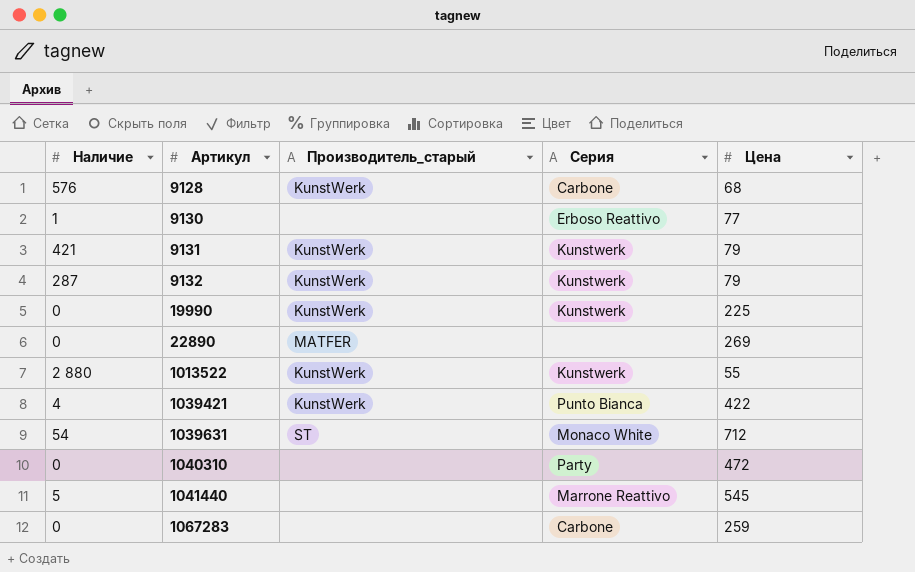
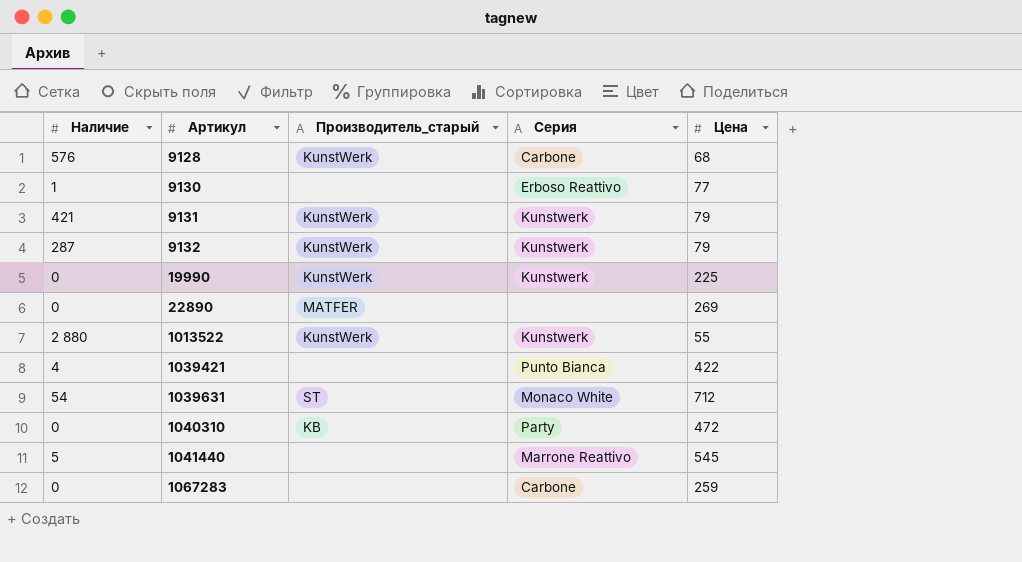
1039421 | Производитель_старый: KunstWerk -> none
1040310 | Производитель_старый: none -> KB

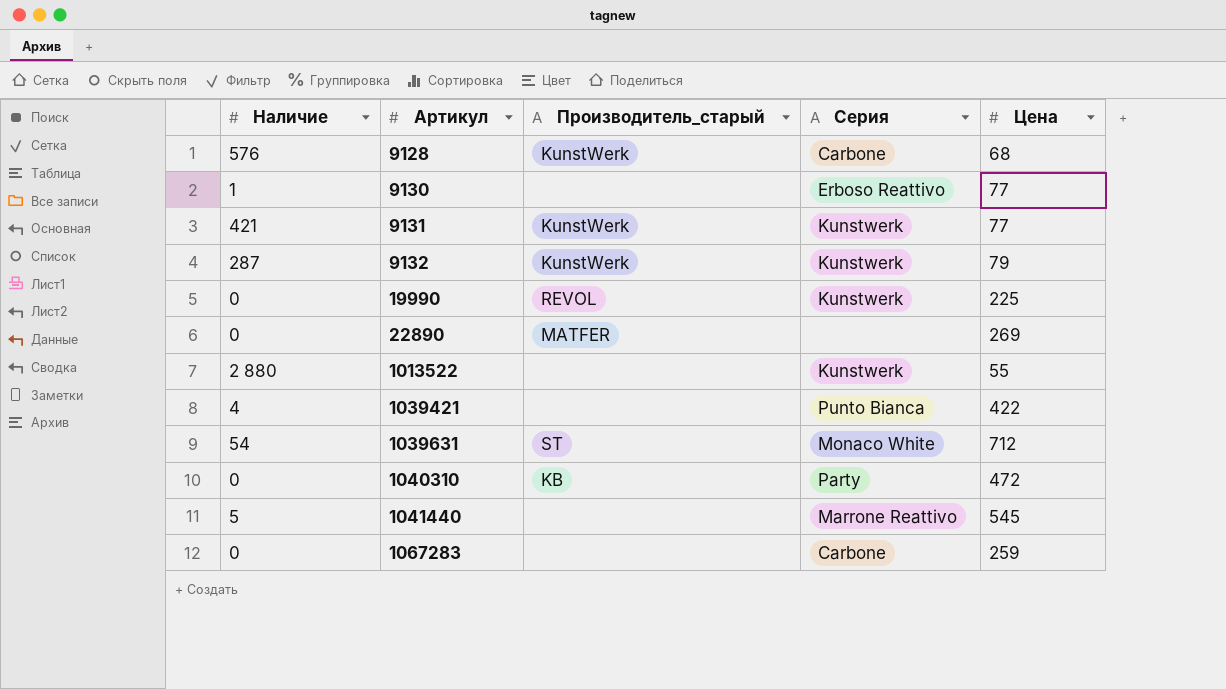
9131 | Цена: 79 -> 77
19990 | Производитель_старый: KunstWerk -> REVOL
1013522 | Производитель_старый: KunstWerk -> none

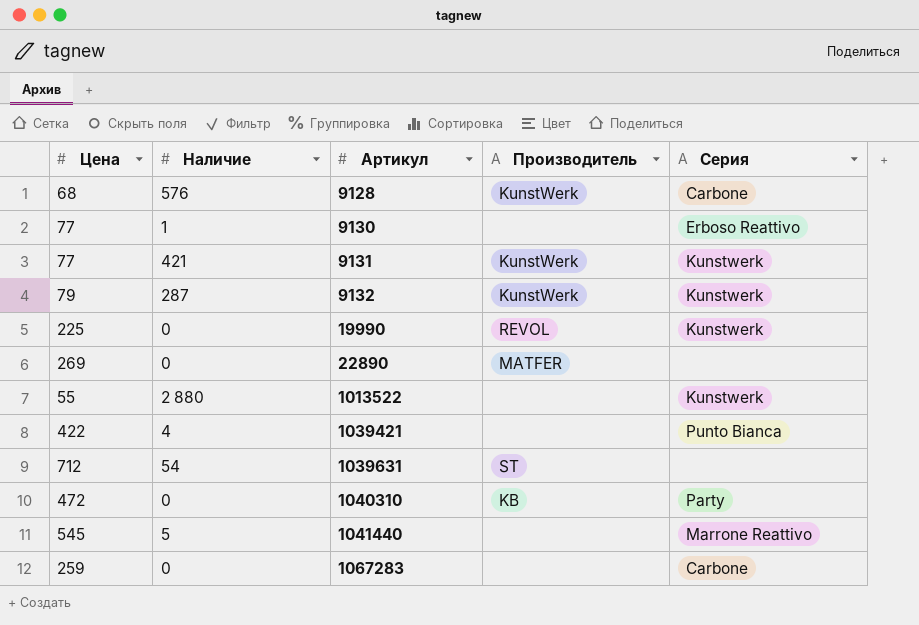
column Цена | position: 5 -> 1
column name: Производитель_старый -> Производитель
1039631 | Серия: Monaco White -> none

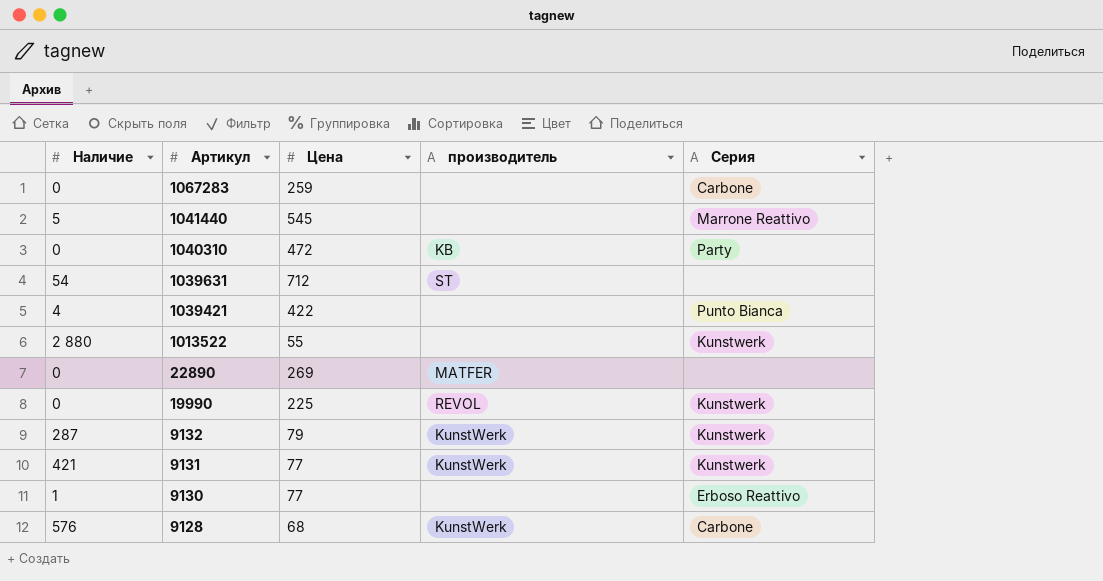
row order: Артикул ascending -> Артикул descending
column Цена | position: 1 -> 3
column name: Производитель -> производитель

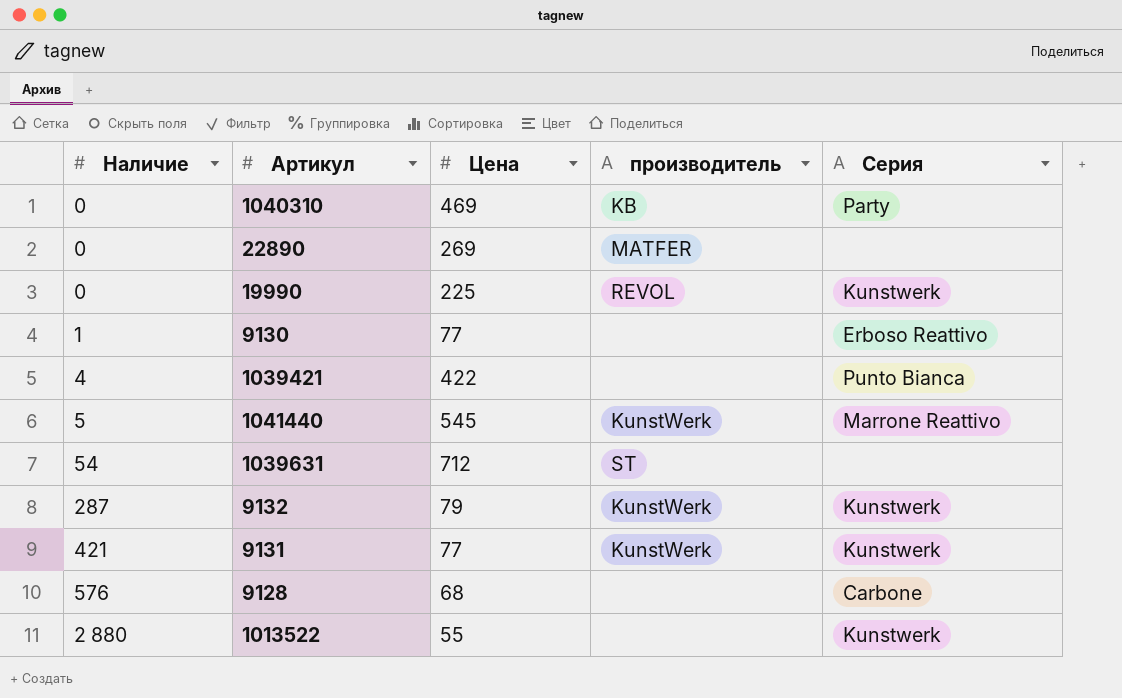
row order: Артикул descending -> Наличие ascending
row 1067283: 0 | 259 | none | Carbone -> none
1040310 | Цена: 472 -> 469
1041440 | производитель: none -> KunstWerk
9128 | производитель: KunstWerk -> none

